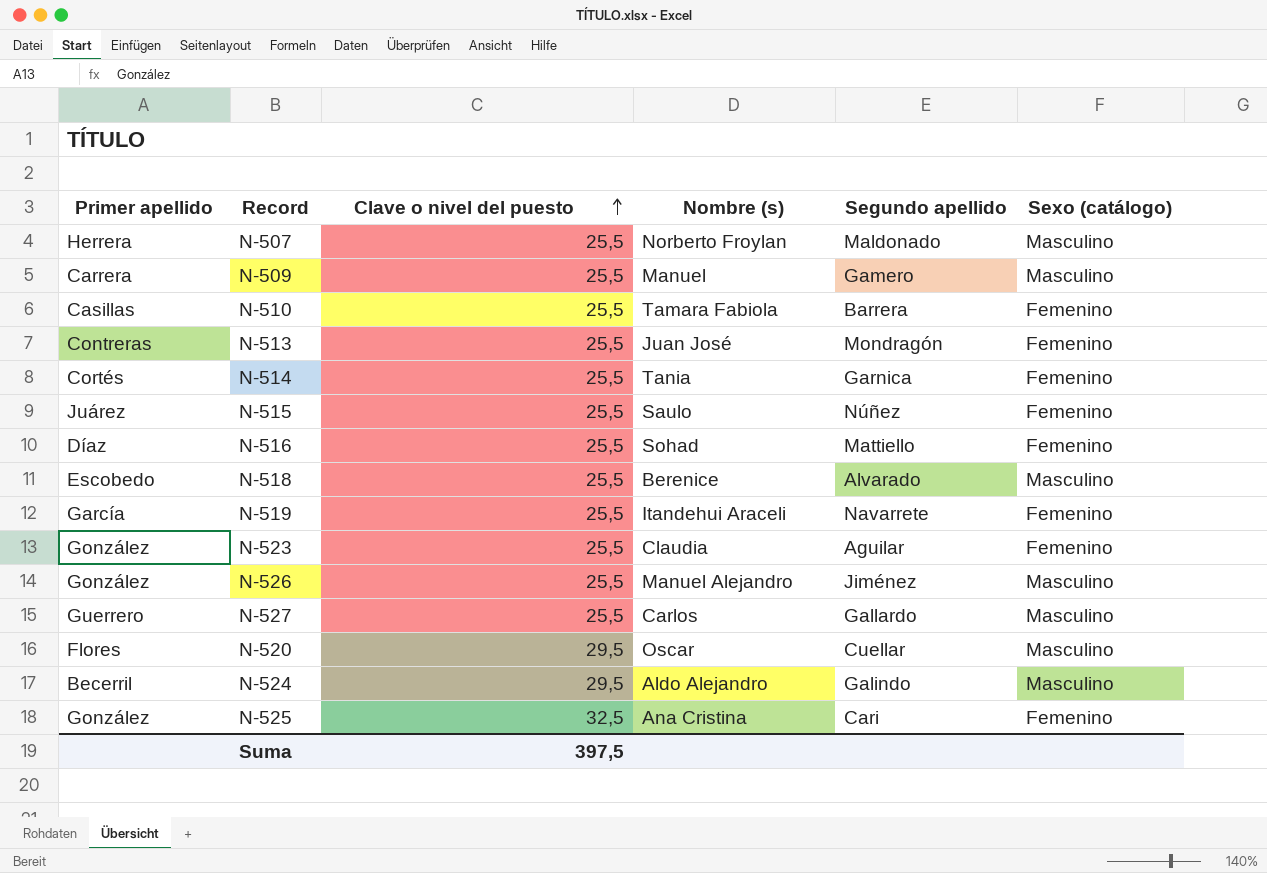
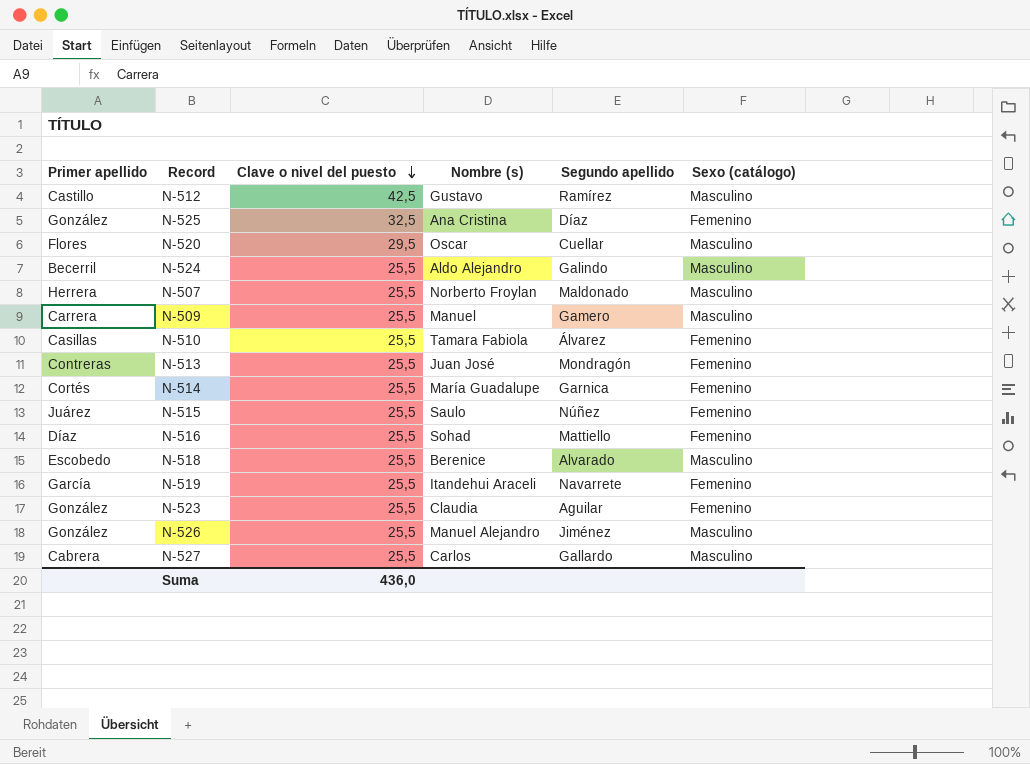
row order: Clave o nivel del puesto ascending -> Clave o nivel del puesto descending
row N-512: none -> Castillo | 42,5 | Gustavo | Ramírez | Masculino
N-525 | Segundo apellido: Cari -> Díaz
N-524 | Clave o nivel del puesto: 29,5 -> 25,5
N-510 | Segundo apellido: Barrera -> Álvarez
N-514 | Nombre (s): Tania -> María Guadalupe
N-527 | Primer apellido: Guerrero -> Cabrera
Suma | Clave o nivel del puesto: 397,5 -> 436,0

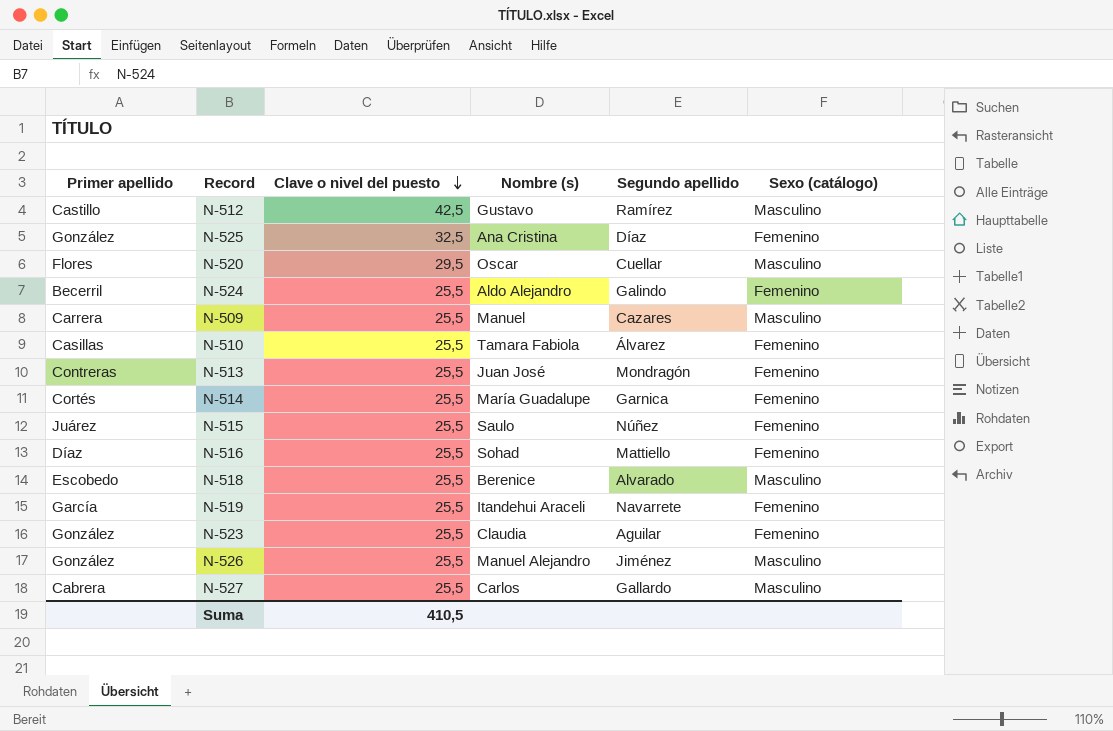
row N-507: Herrera | 25,5 | Norberto Froylan | Maldonado | Masculino -> none
N-524 | Sexo (catálogo): Masculino -> Femenino
N-509 | Segundo apellido: Gamero -> Cazares
Suma | Clave o nivel del puesto: 436,0 -> 410,5

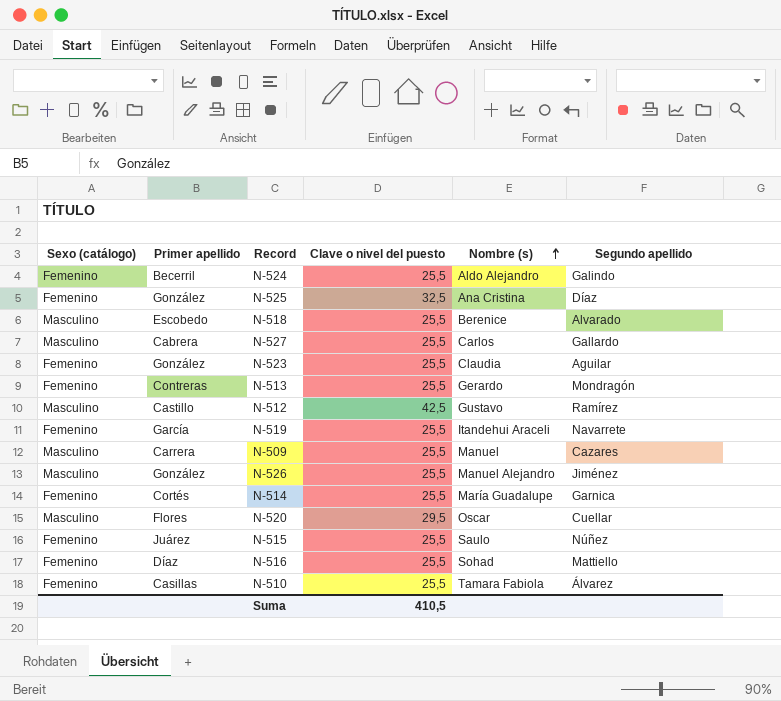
row order: Clave o nivel del puesto descending -> Nombre (s) ascending
column Sexo (catálogo) | position: 6 -> 1
N-513 | Nombre (s): Juan José -> Gerardo

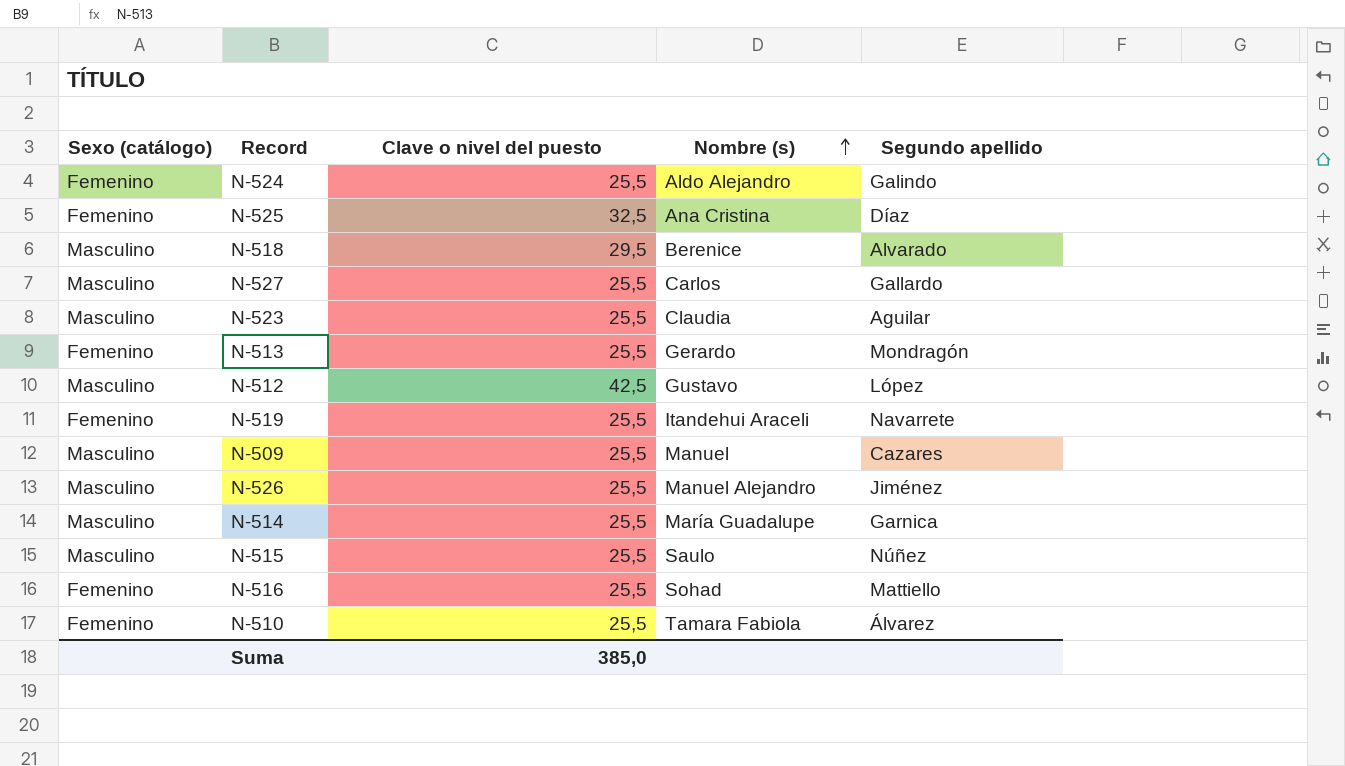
column Primer apellido | position: 2 -> none
row N-520: Masculino | Flores | 29,5 | Oscar | Cuellar -> none
N-518 | Clave o nivel del puesto: 25,5 -> 29,5
N-523 | Sexo (catálogo): Femenino -> Masculino
N-512 | Segundo apellido: Ramírez -> López
N-514 | Sexo (catálogo): Femenino -> Masculino
N-515 | Sexo (catálogo): Femenino -> Masculino
Suma | Clave o nivel del puesto: 410,5 -> 385,0

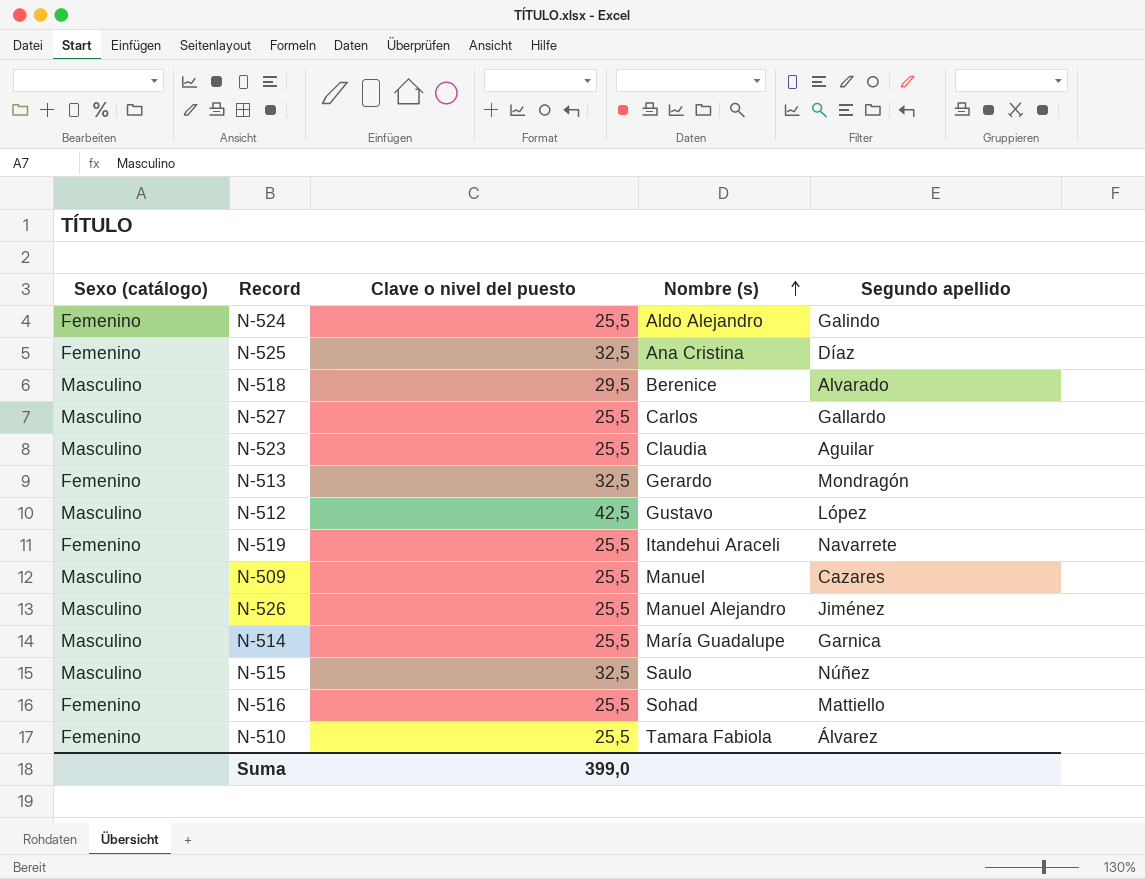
N-513 | Clave o nivel del puesto: 25,5 -> 32,5
N-515 | Clave o nivel del puesto: 25,5 -> 32,5
Suma | Clave o nivel del puesto: 385,0 -> 399,0

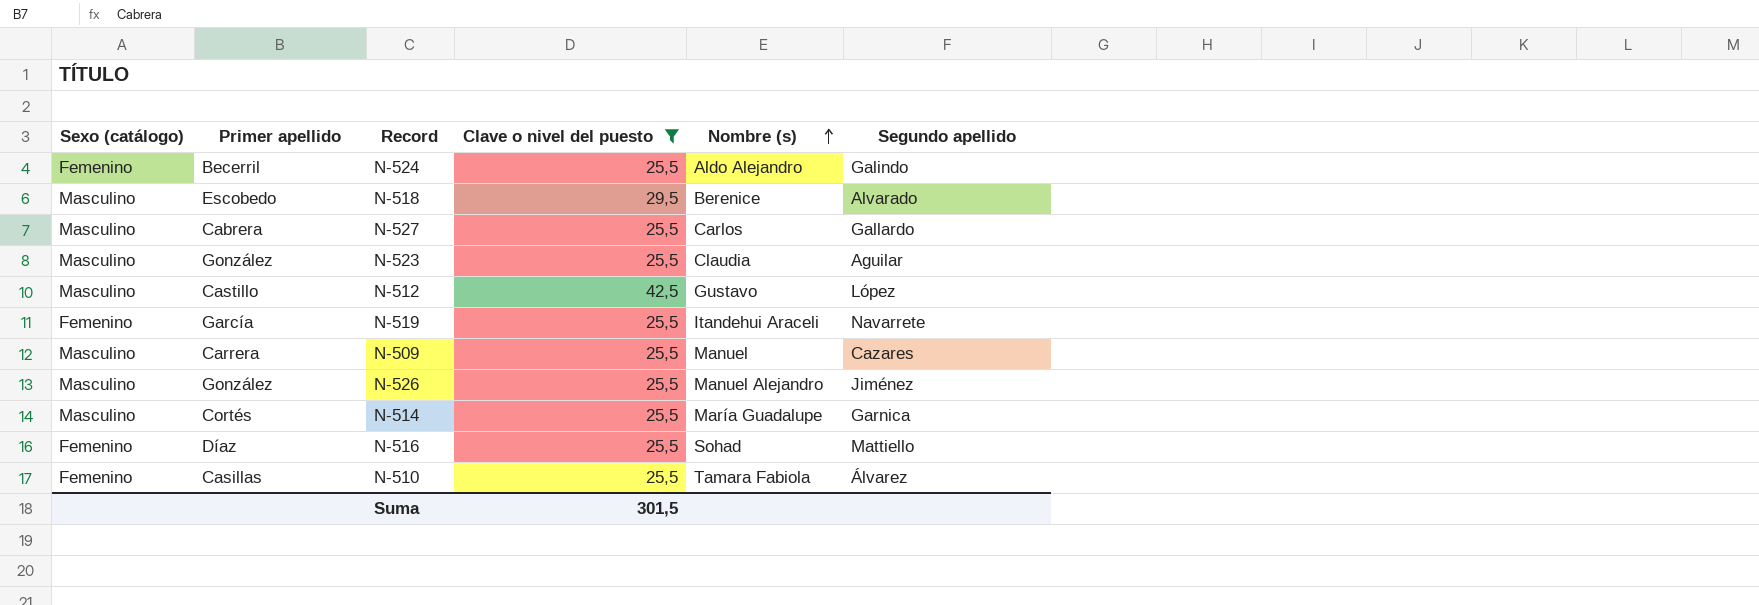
filter: none -> Clave o nivel del puesto != 32,5
column Primer apellido | position: none -> 2
Suma | Clave o nivel del puesto: 399,0 -> 301,5

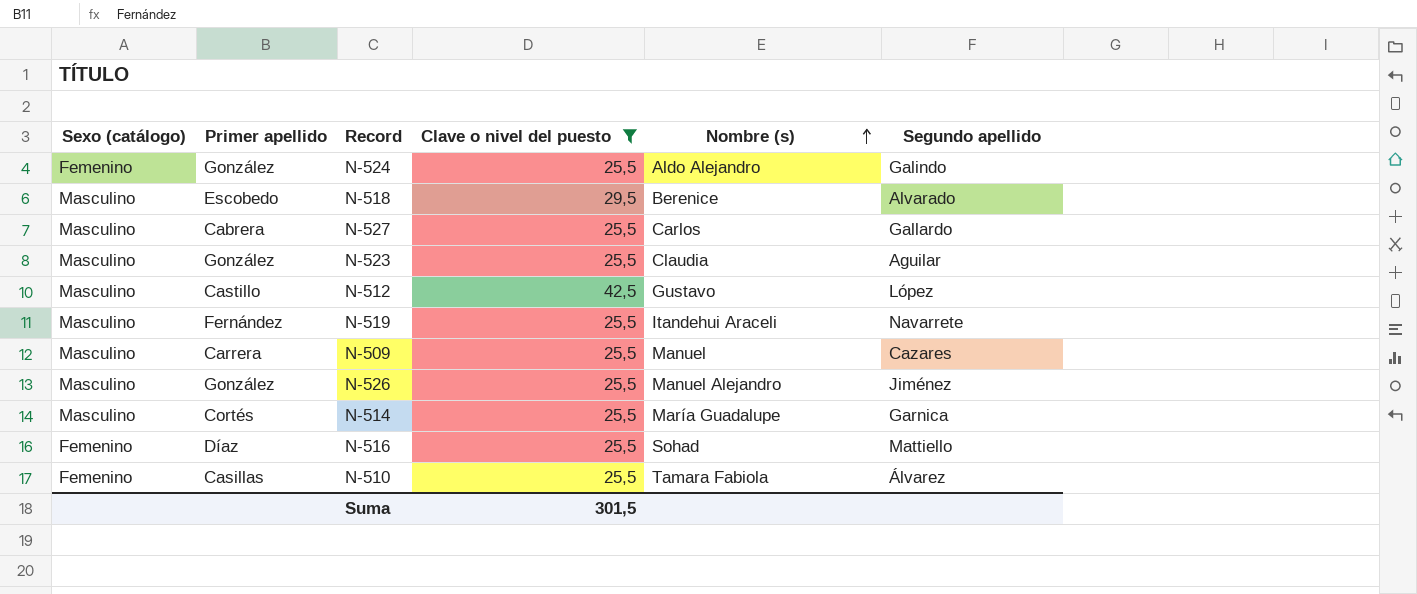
N-524 | Primer apellido: Becerril -> González
N-519 | Sexo (catálogo): Femenino -> Masculino
N-519 | Primer apellido: García -> Fernández

